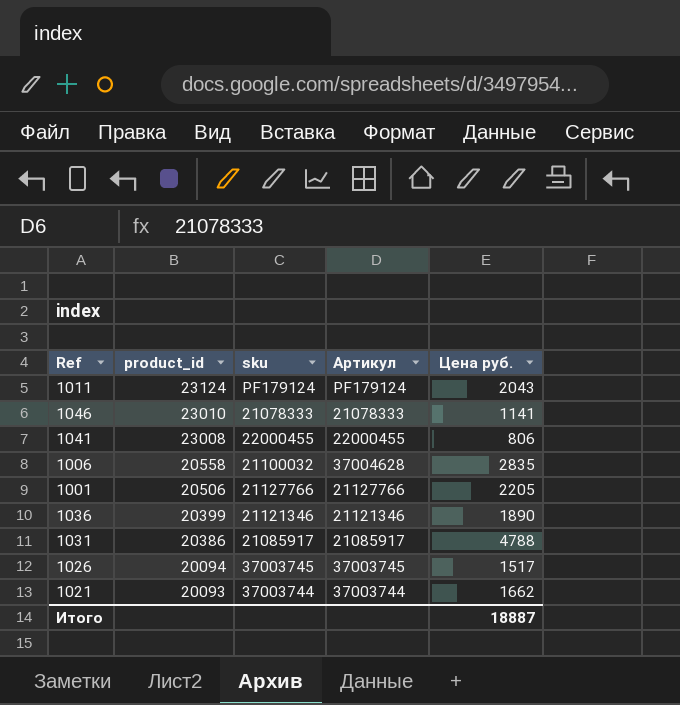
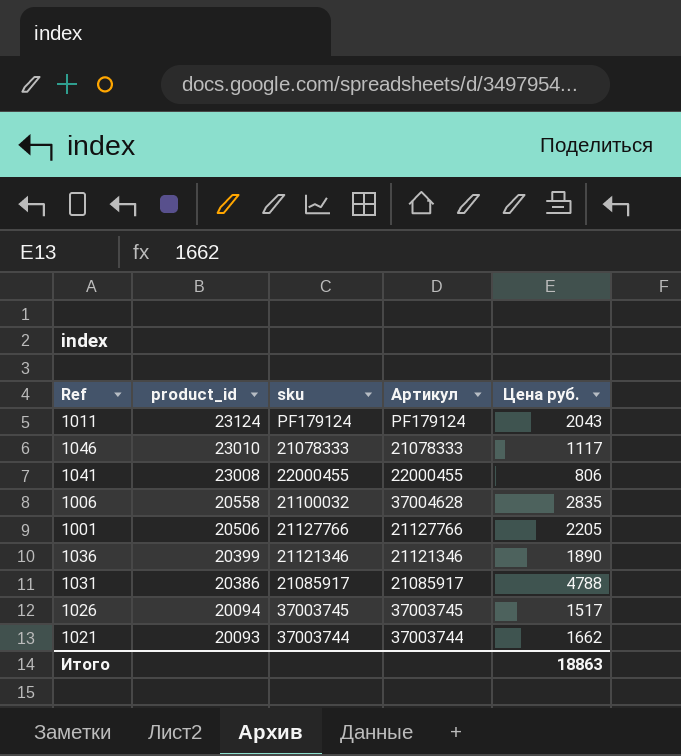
1046 | Цена руб.: 1141 -> 1117
Итого | Цена руб.: 18887 -> 18863

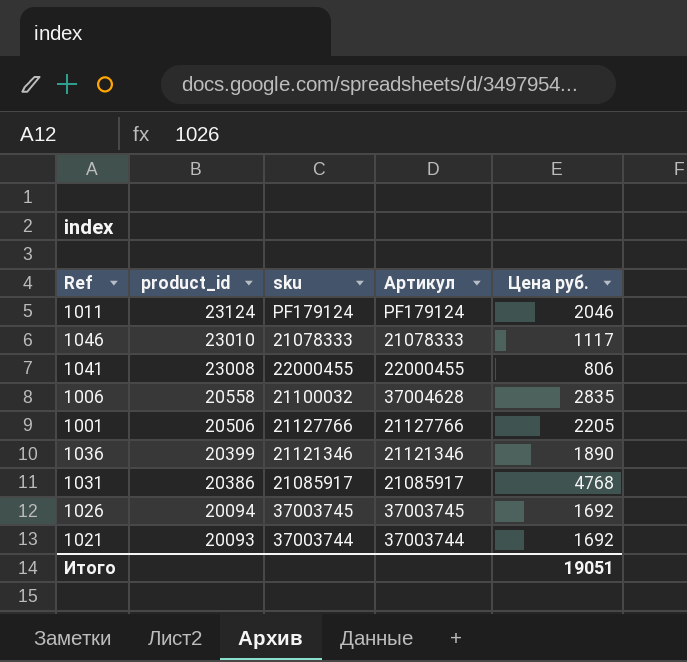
1011 | Цена руб.: 2043 -> 2046
1031 | Цена руб.: 4788 -> 4768
1026 | Цена руб.: 1517 -> 1692
1021 | Цена руб.: 1662 -> 1692
Итого | Цена руб.: 18863 -> 19051

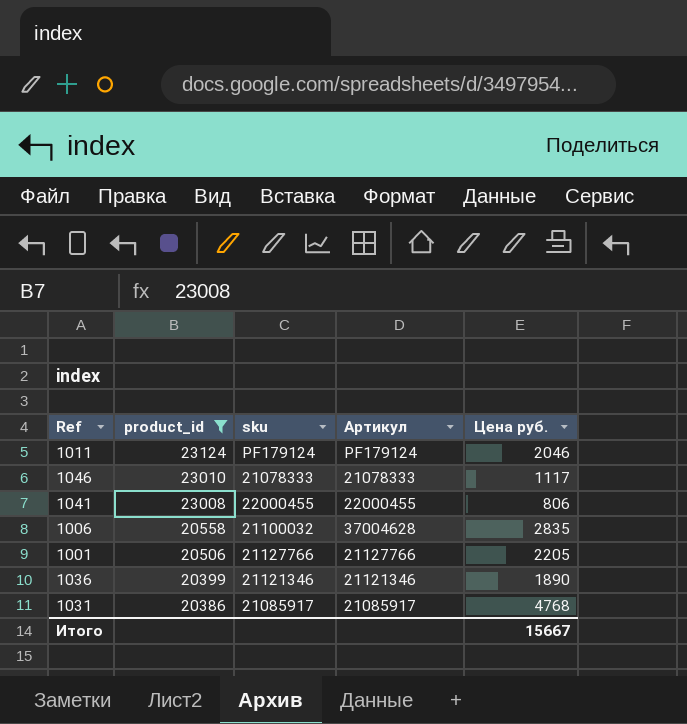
filter: none -> product_id >= 20386
Итого | Цена руб.: 19051 -> 15667

